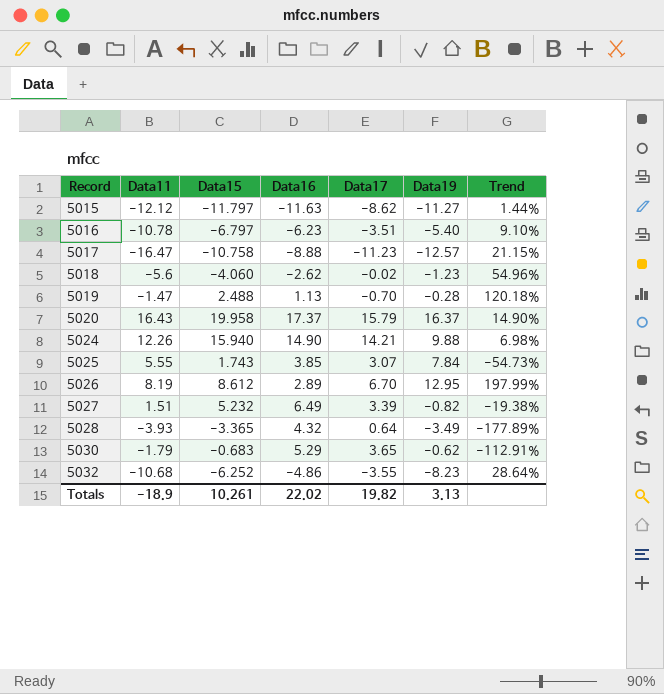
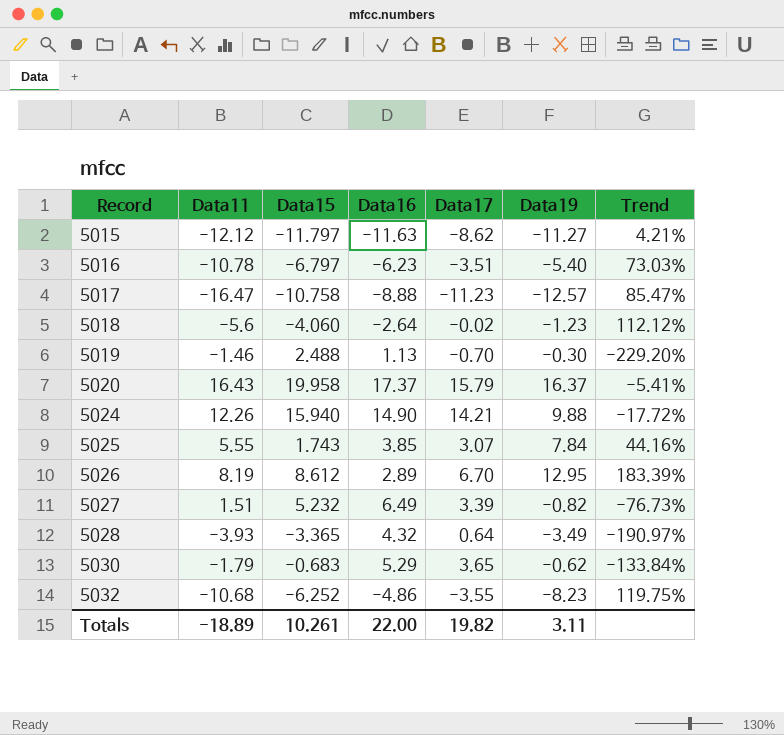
column Trend | formula: ([Data15] - [Data16]) / [Data16] -> ([Data11] - [Data16]) / [Data16]
5018 | Data16: -2.62 -> -2.64
5019 | Data11: -1.47 -> -1.46
5019 | Data19: -0.28 -> -0.30
Totals | Data11: -18.9 -> -18.89
Totals | Data16: 22.02 -> 22.00
Totals | Data19: 3.13 -> 3.11

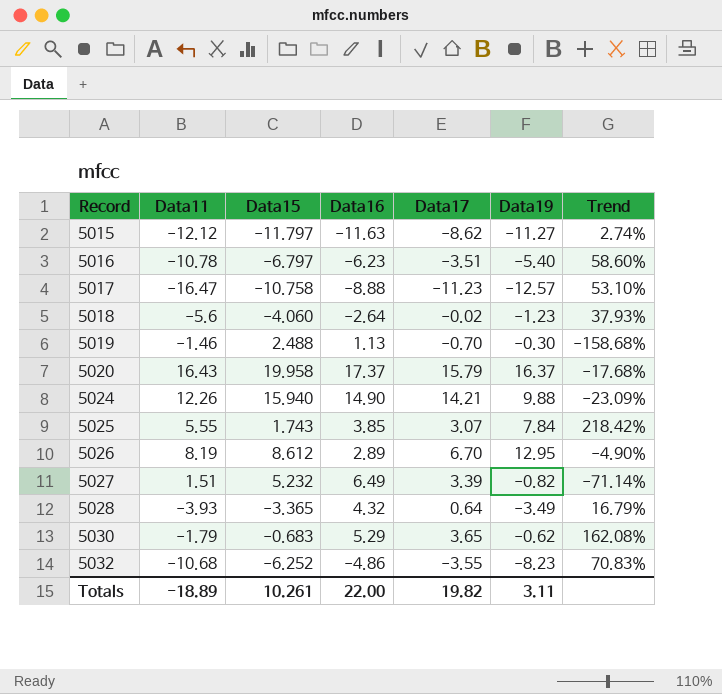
column Trend | formula: ([Data11] - [Data16]) / [Data16] -> ([Data11] - [Data15]) / [Data15]

